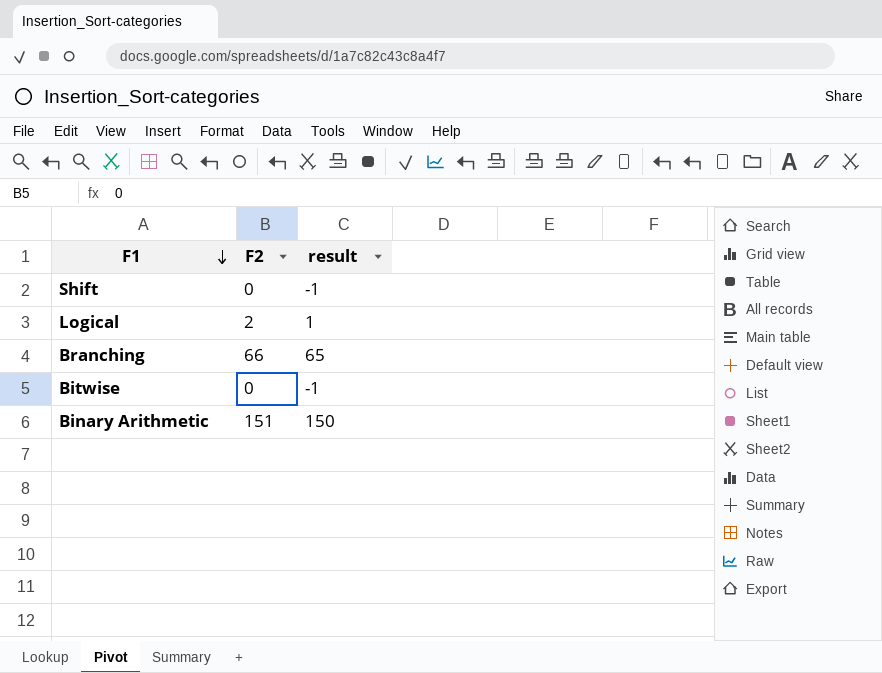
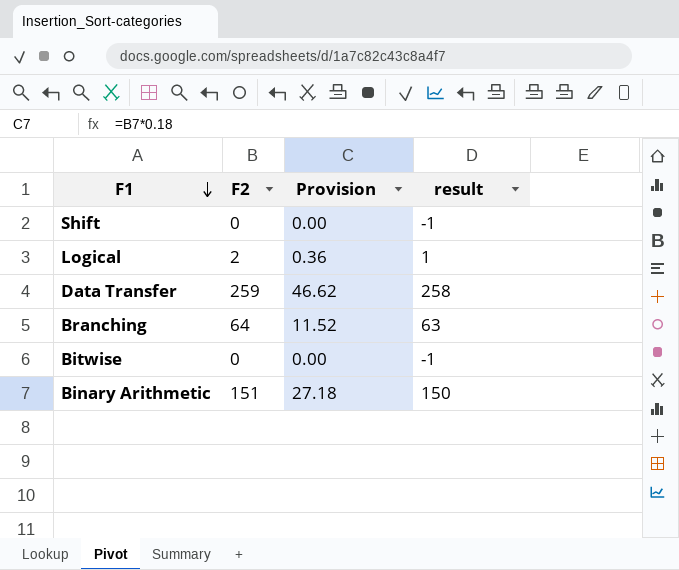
column Provision | formula: none -> [F2] * 0.18
row Data Transfer: none -> 259 | 46.62 | 258
Branching | F2: 66 -> 64
Branching | result: 65 -> 63

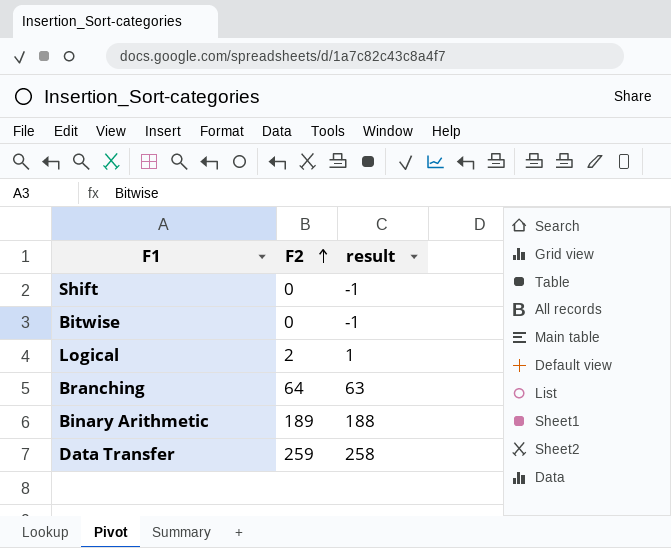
row order: F1 descending -> F2 ascending
column Provision | formula: [F2] * 0.18 -> none
Binary Arithmetic | F2: 151 -> 189
Binary Arithmetic | result: 150 -> 188

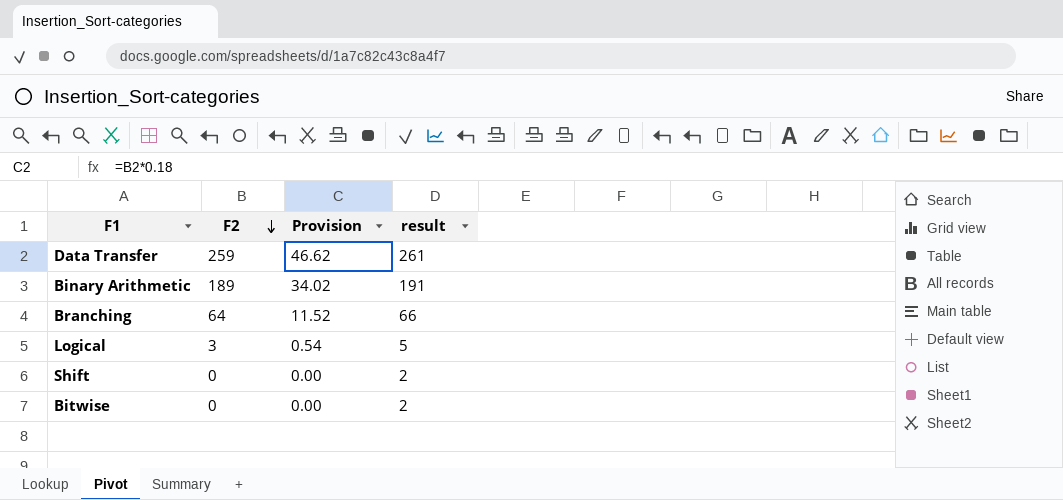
row order: F2 ascending -> F2 descending
column Provision | formula: none -> [F2] * 0.18
column result | formula: [F2] - 1 -> [F2] + 2
Logical | F2: 2 -> 3

